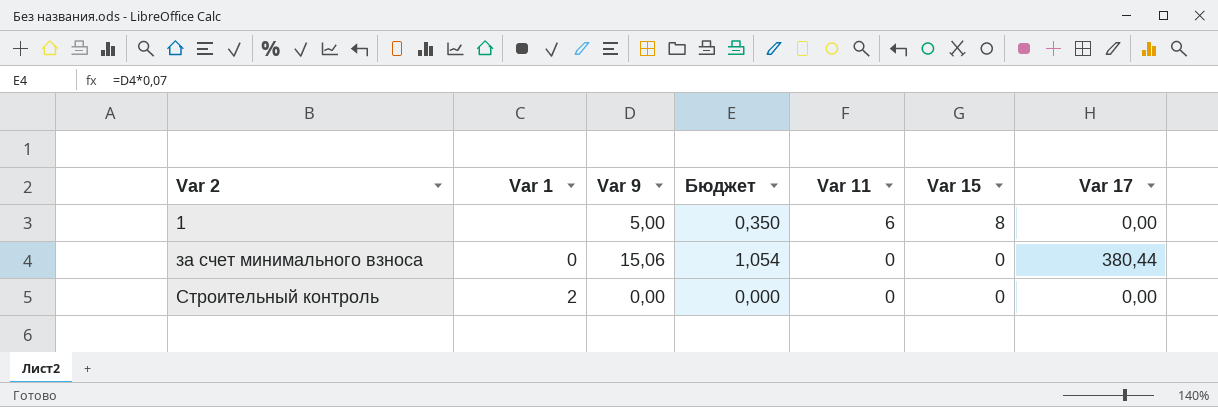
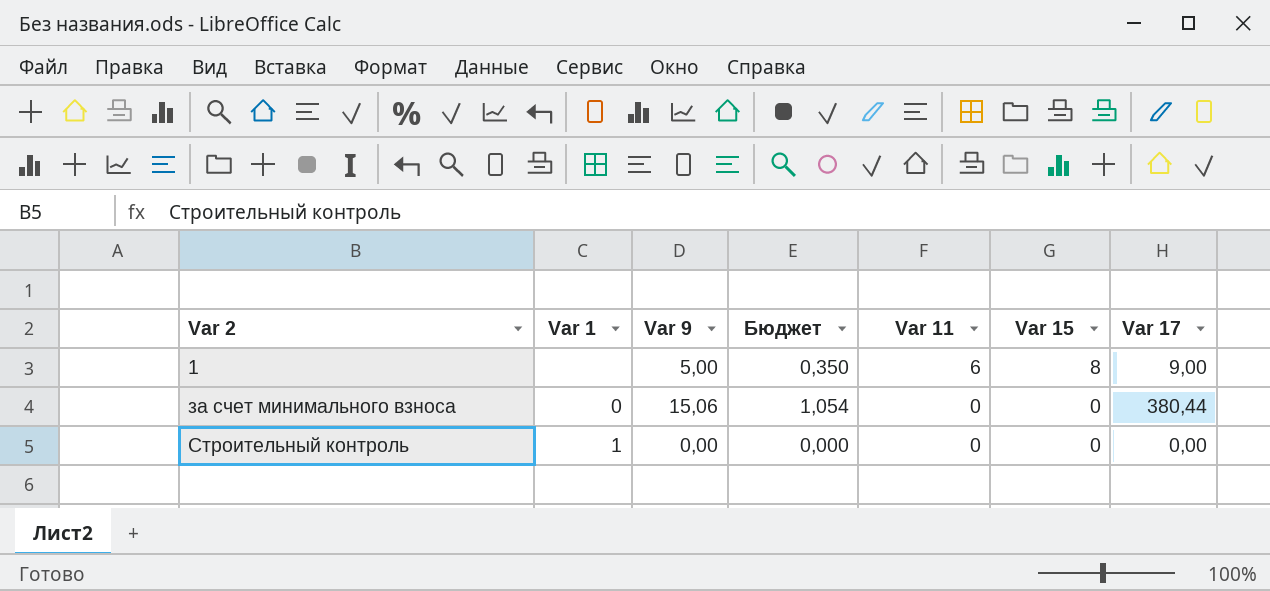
1 | Var 17: 0,00 -> 9,00
Строительный контроль | Var 1: 2 -> 1

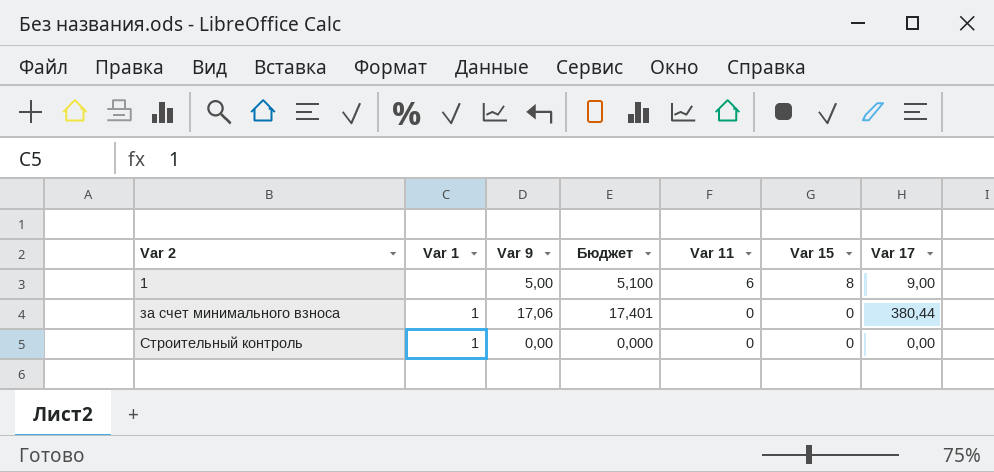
column Бюджет | formula: [Var 9] * 0,07 -> [Var 9] * 1,02
за счет минимального взноса | Var 1: 0 -> 1
за счет минимального взноса | Var 9: 15,06 -> 17,06

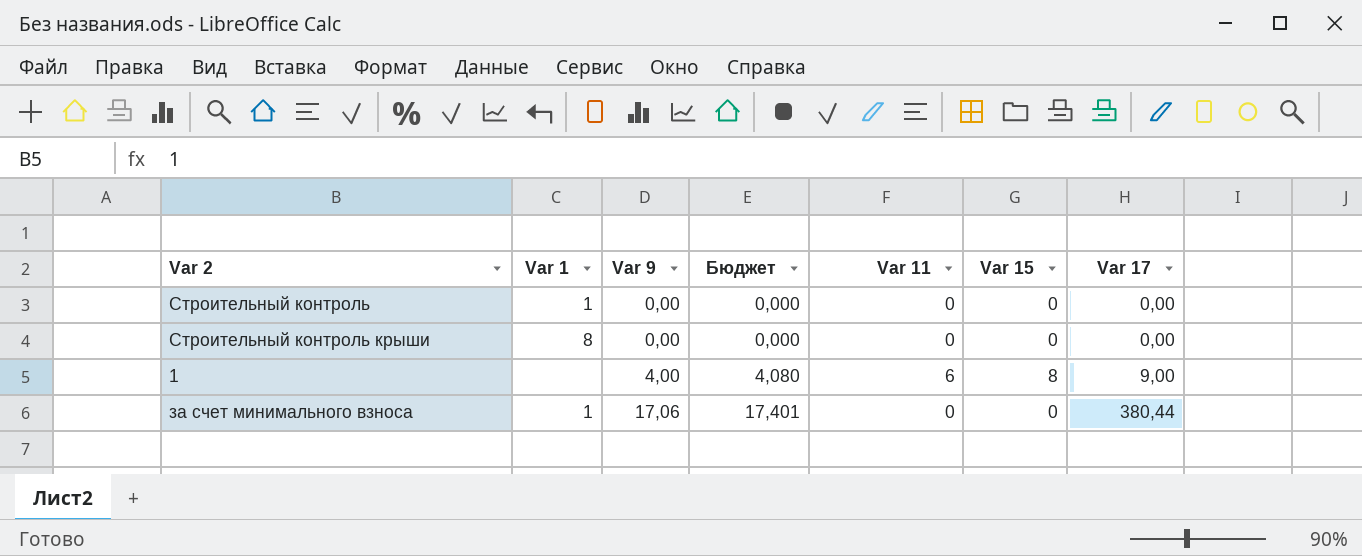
row order: Var 2 ascending -> Var 9 ascending
row Строительный контроль крыши: none -> 8 | 0,00 | 0,000 | 0 | 0 | 0,00
1 | Var 9: 5,00 -> 4,00
1 | Бюджет: 5,100 -> 4,080

